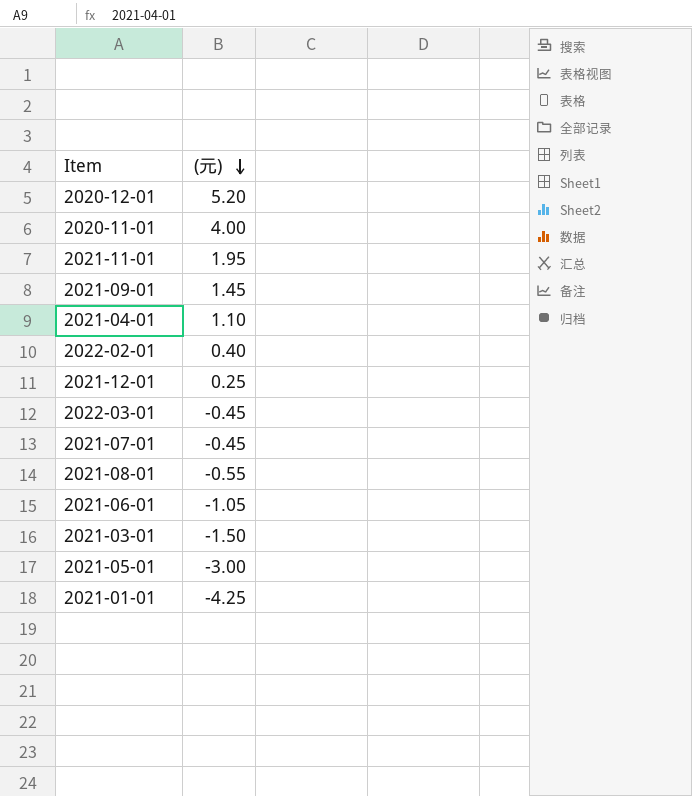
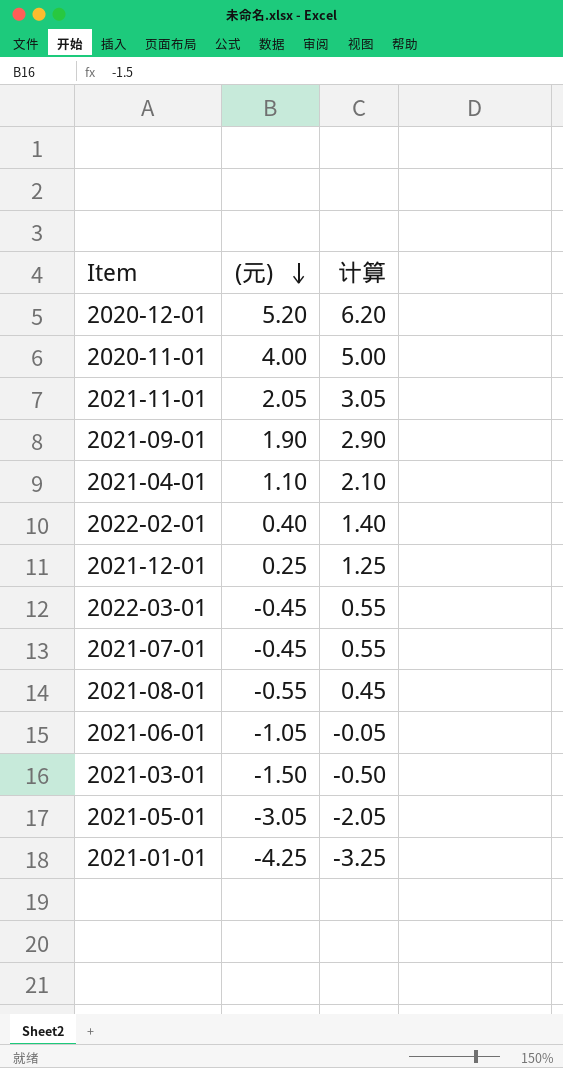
column 计算 | formula: none -> [(元)] + 1
2021-11-01 | (元): 1.95 -> 2.05
2021-09-01 | (元): 1.45 -> 1.90
2021-05-01 | (元): -3.00 -> -3.05

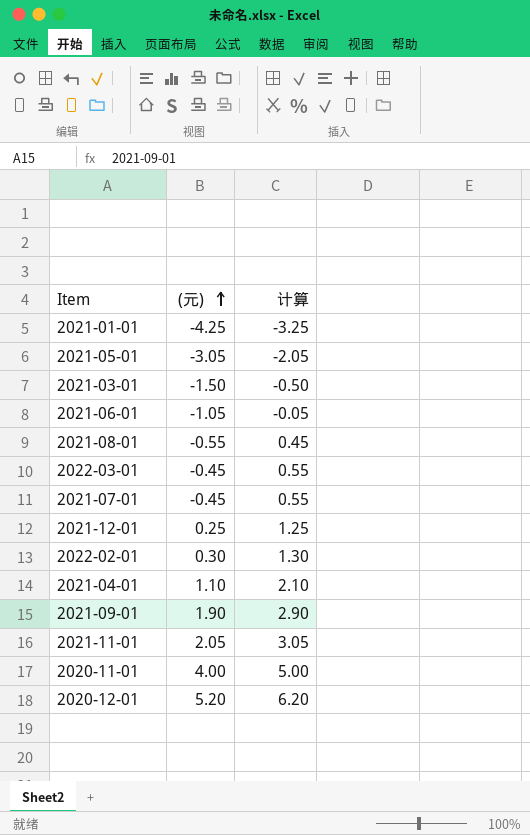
row order: (元) descending -> (元) ascending
2022-02-01 | (元): 0.40 -> 0.30
2022-02-01 | 计算: 1.40 -> 1.30

